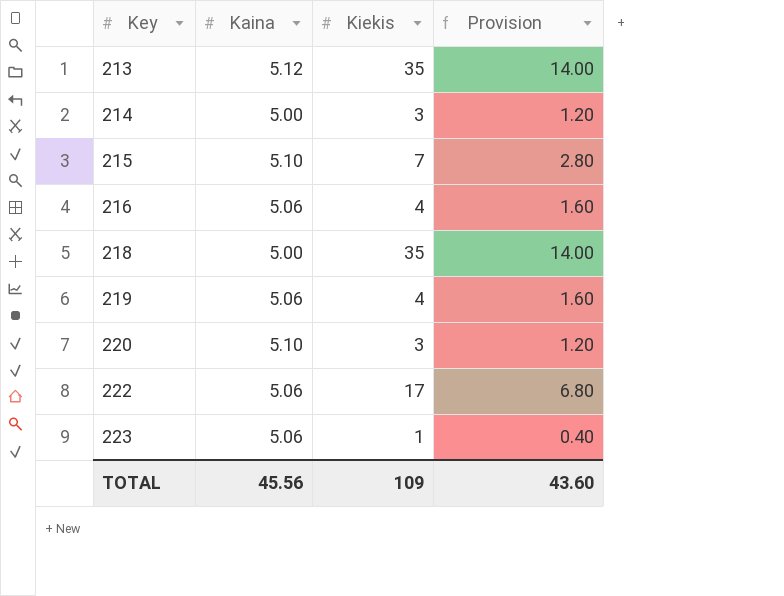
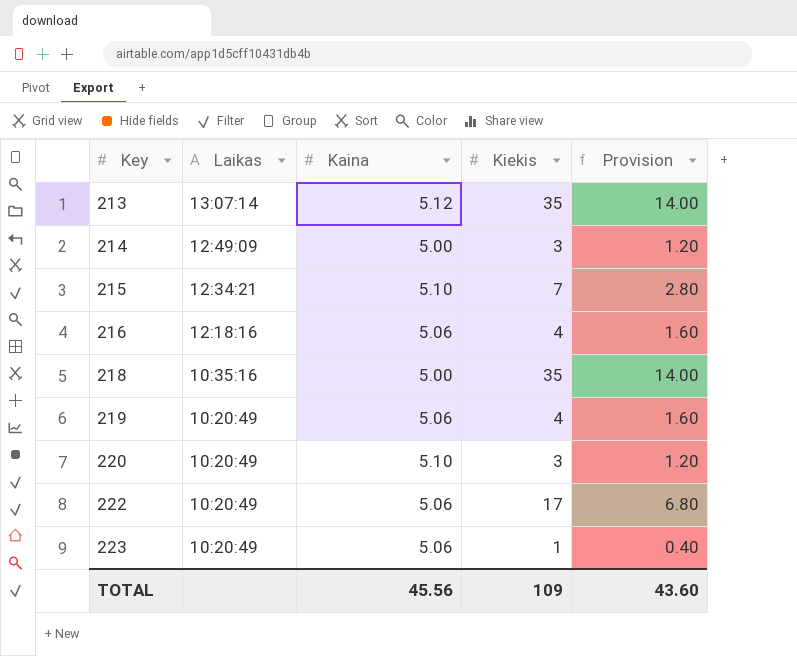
column Laikas | position: none -> 2

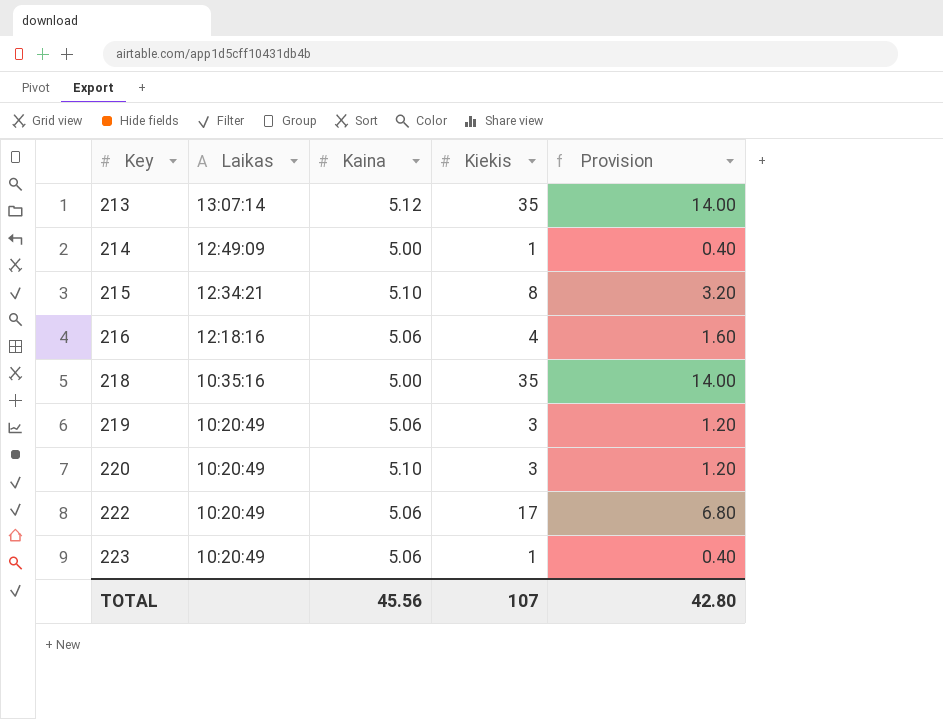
214 | Kiekis: 3 -> 1
214 | Provision: 1.20 -> 0.40
215 | Kiekis: 7 -> 8
215 | Provision: 2.80 -> 3.20
219 | Kiekis: 4 -> 3
219 | Provision: 1.60 -> 1.20
TOTAL | Kiekis: 109 -> 107
TOTAL | Provision: 43.60 -> 42.80

